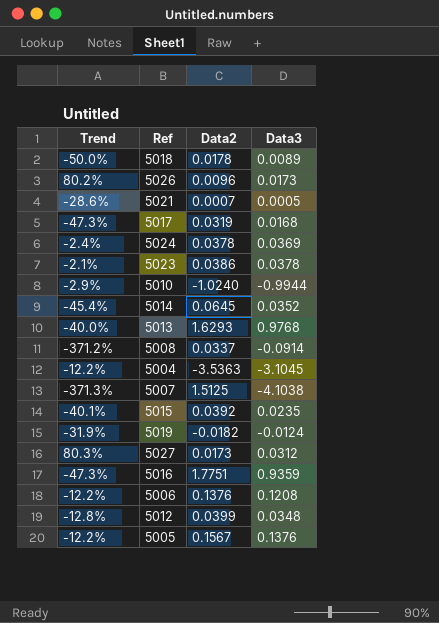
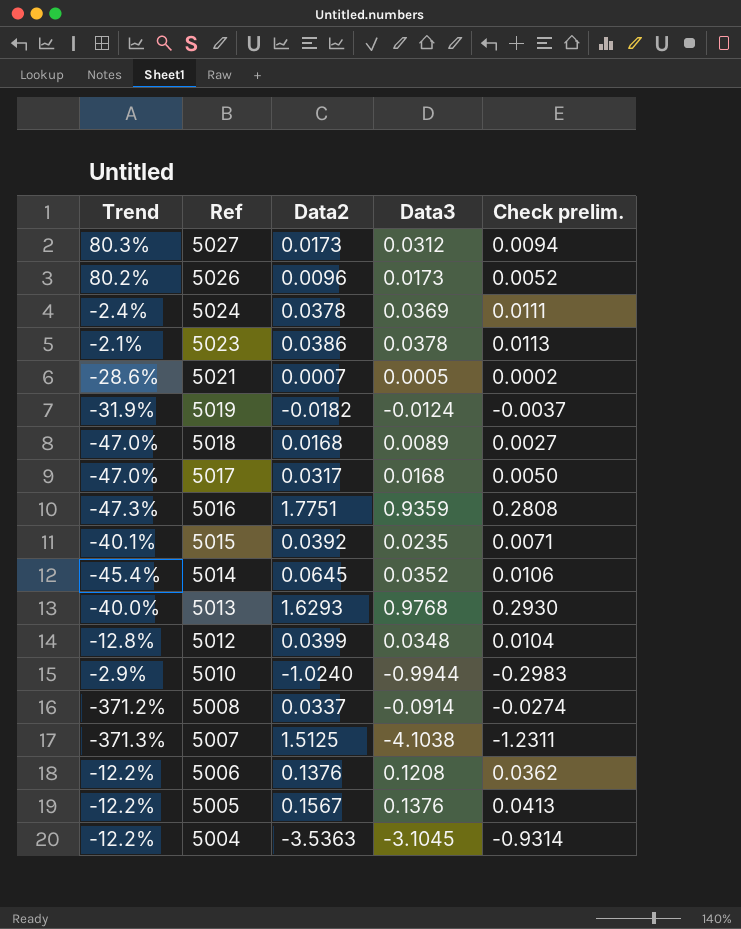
row order: none -> Ref descending
column Check prelim. | formula: none -> [Data3] * 0.3
5018 | Trend: -50.0% -> -47.0%
5018 | Data2: 0.0178 -> 0.0168
5017 | Trend: -47.3% -> -47.0%
5017 | Data2: 0.0319 -> 0.0317

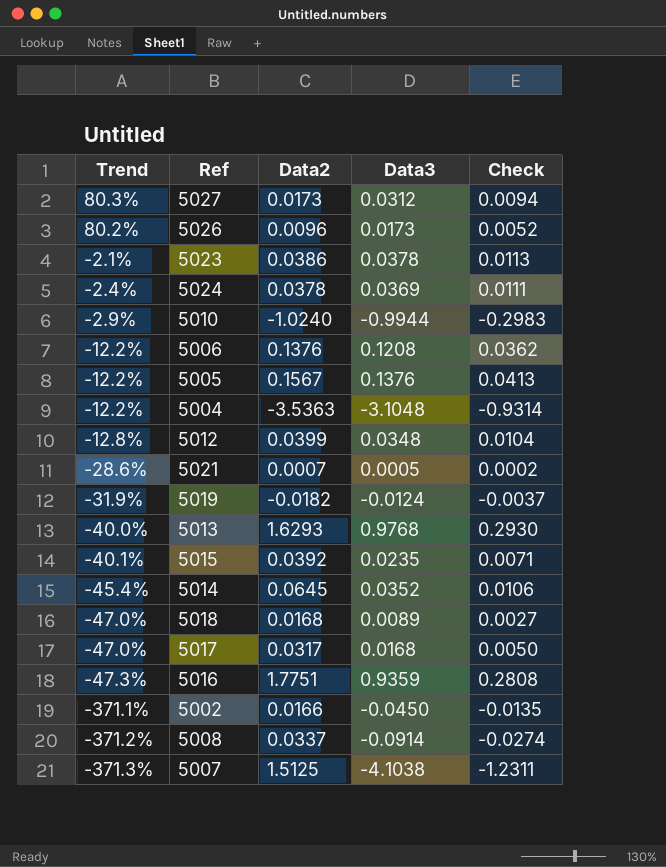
row order: Ref descending -> Trend descending
column name: Check prelim. -> Check
5004 | Data3: -3.1045 -> -3.1048
row 5002: none -> -371.1% | 0.0166 | -0.0450 | -0.0135

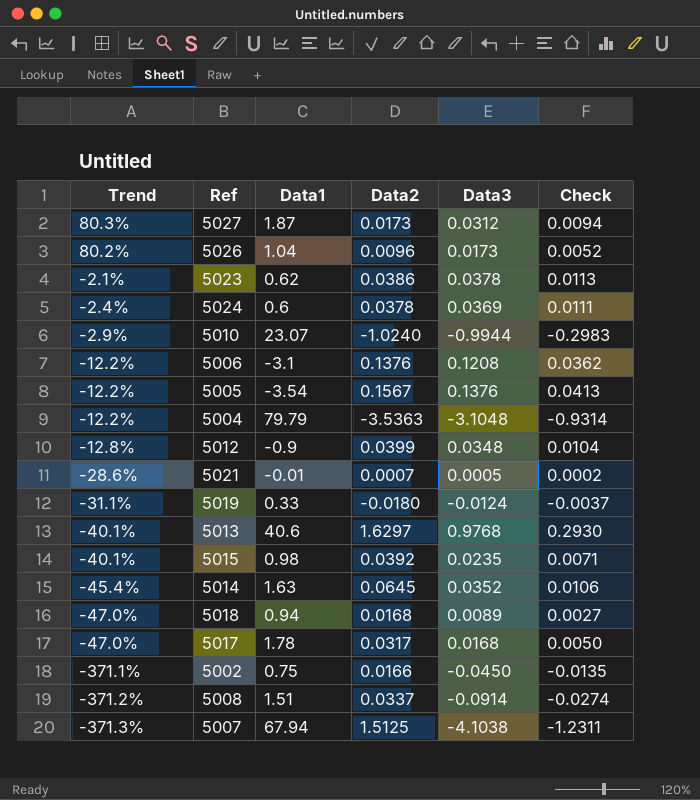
column Data1 | position: none -> 3
row 5016: -47.3% | 1.7751 | 0.9359 | 0.2808 -> none
5019 | Trend: -31.9% -> -31.1%
5019 | Data2: -0.0182 -> -0.0180
5013 | Trend: -40.0% -> -40.1%
5013 | Data2: 1.6293 -> 1.6297

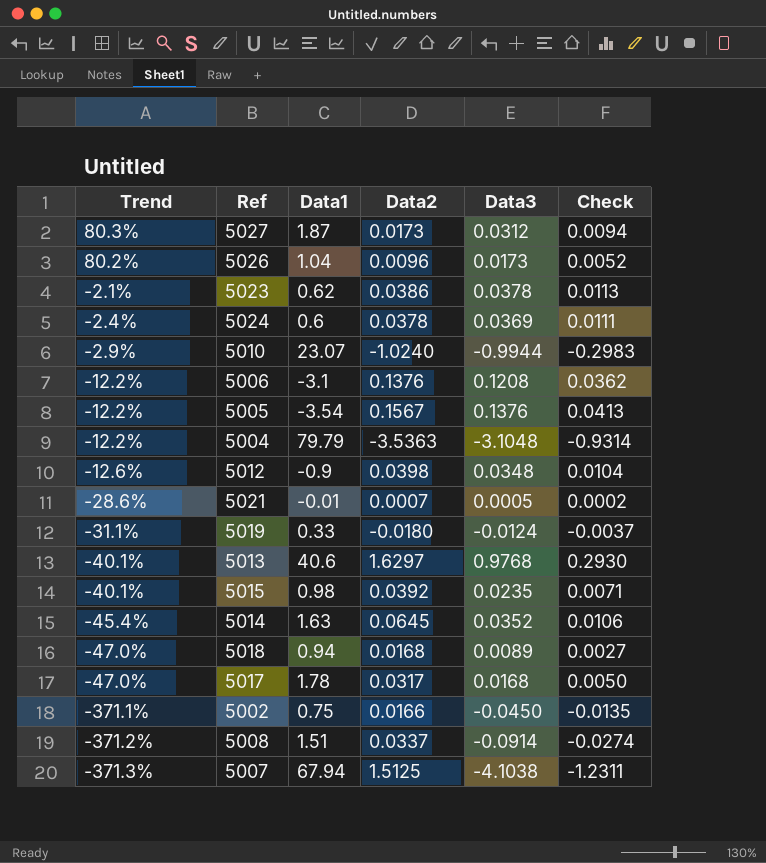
5012 | Trend: -12.8% -> -12.6%
5012 | Data2: 0.0399 -> 0.0398

